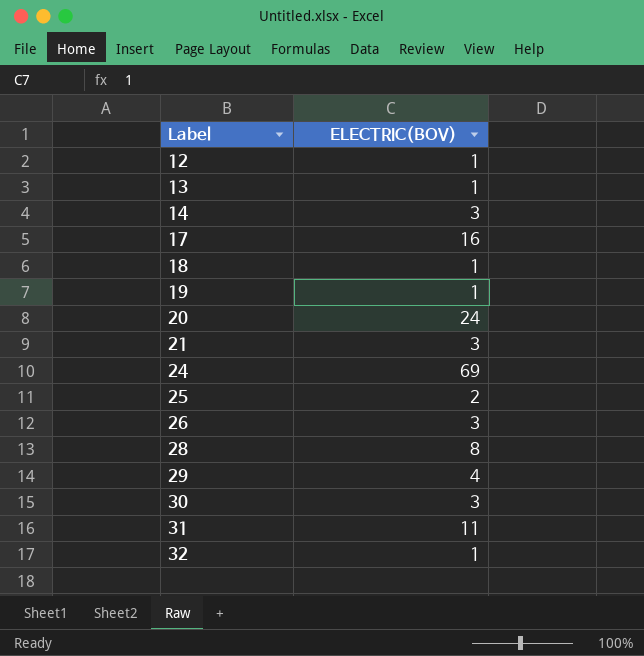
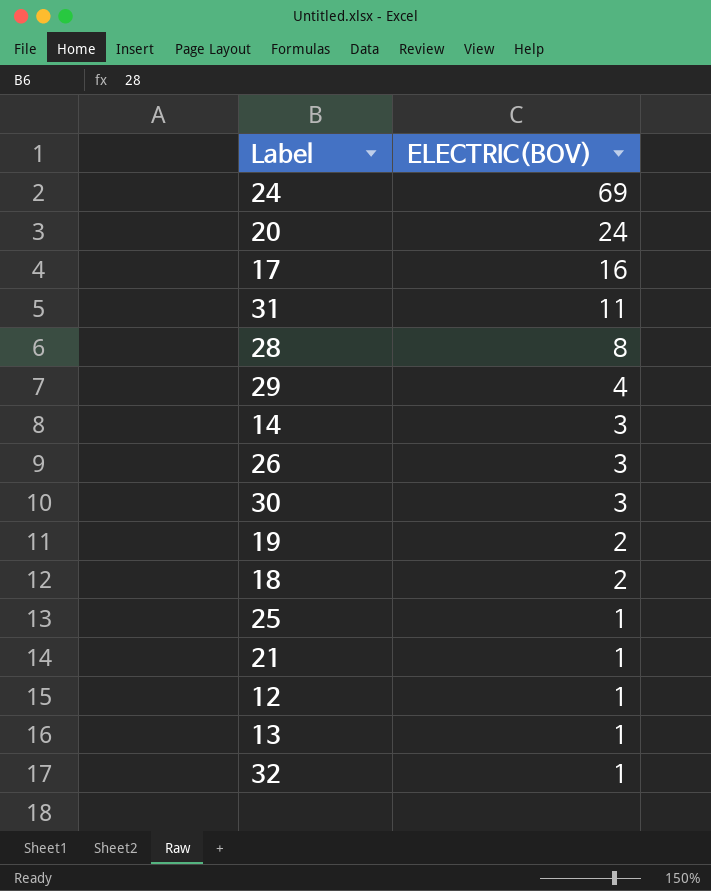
row order: Label ascending -> ELECTRIC(BOV) descending
19 | ELECTRIC(BOV): 1 -> 2
18 | ELECTRIC(BOV): 1 -> 2
25 | ELECTRIC(BOV): 2 -> 1
21 | ELECTRIC(BOV): 3 -> 1

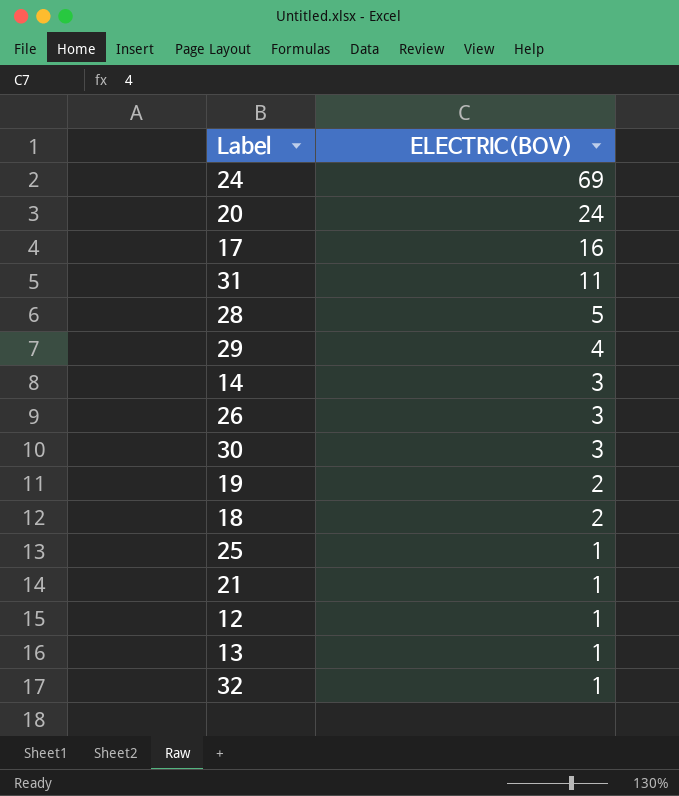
28 | ELECTRIC(BOV): 8 -> 5

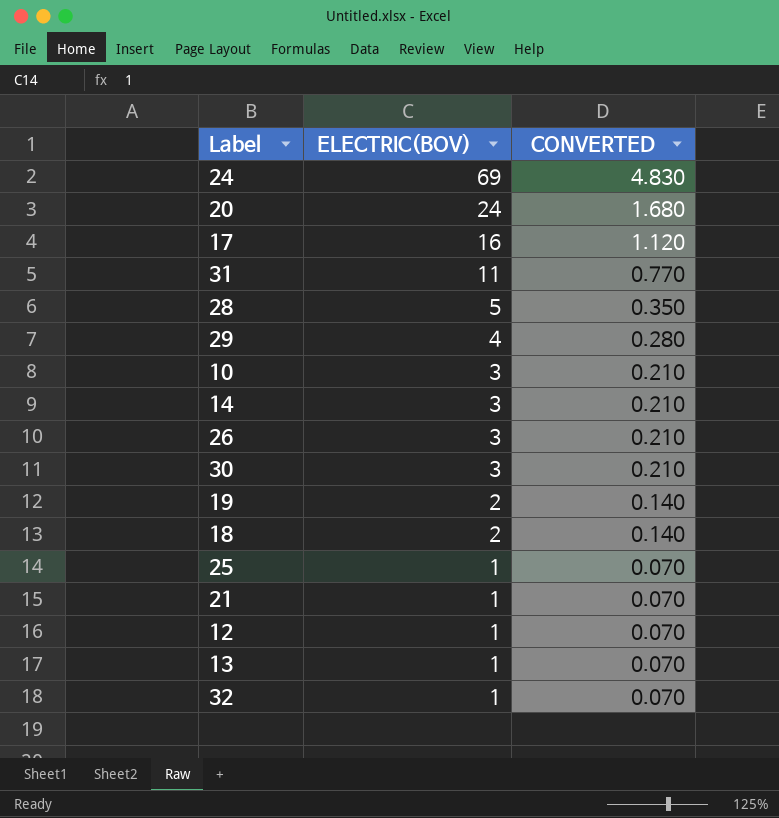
column CONVERTED | formula: none -> [ELECTRIC(BOV)] * 0.07
row 10: none -> 3 | 0.210

